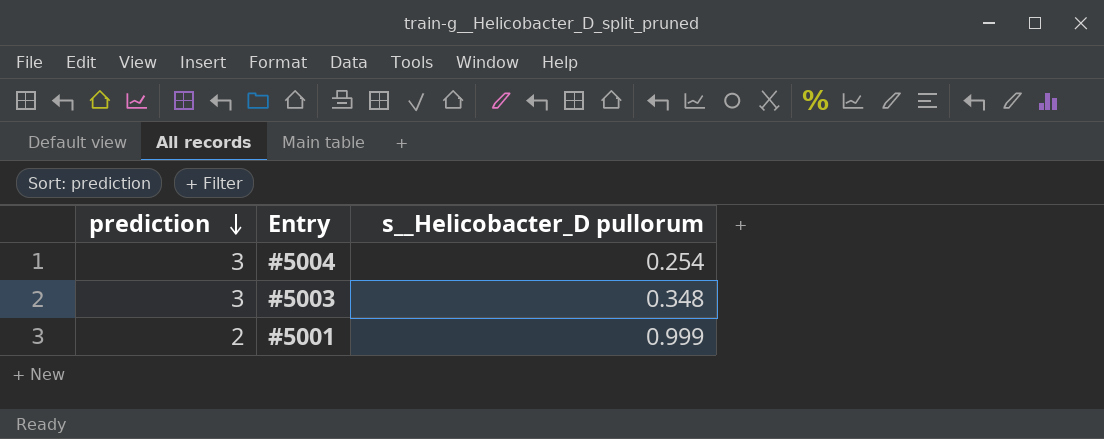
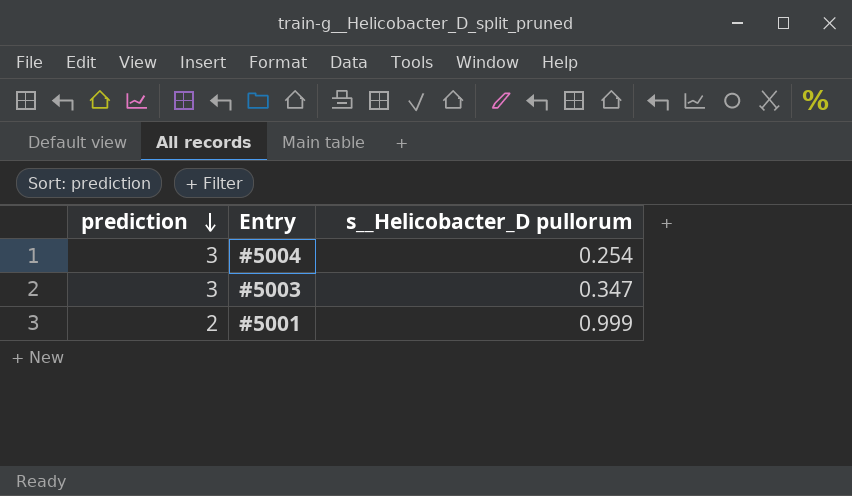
#5003 | s__Helicobacter_D pullorum: 0.348 -> 0.347

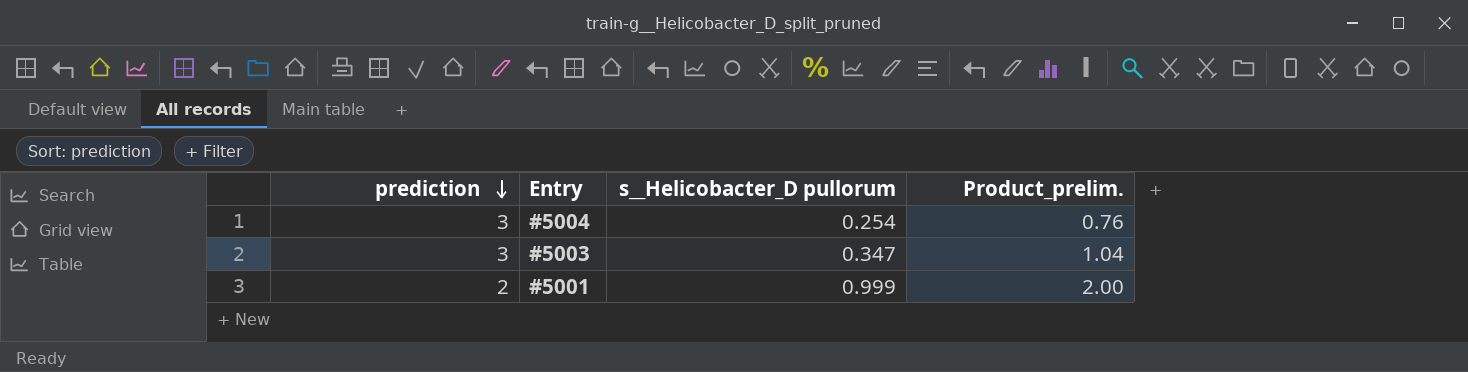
column Product_prelim. | formula: none -> [prediction] * [s__Helicobacter_D pullorum]

